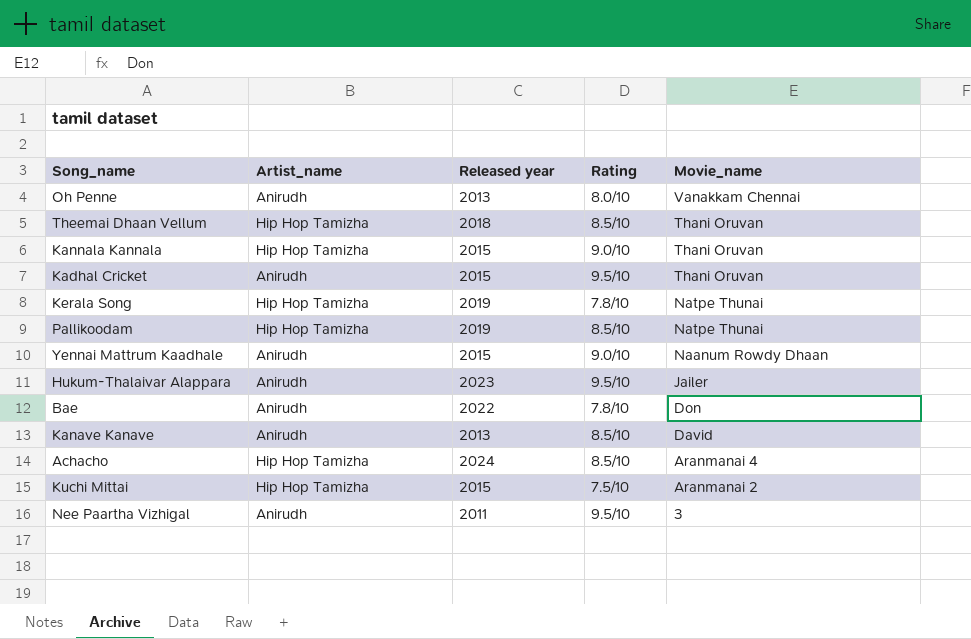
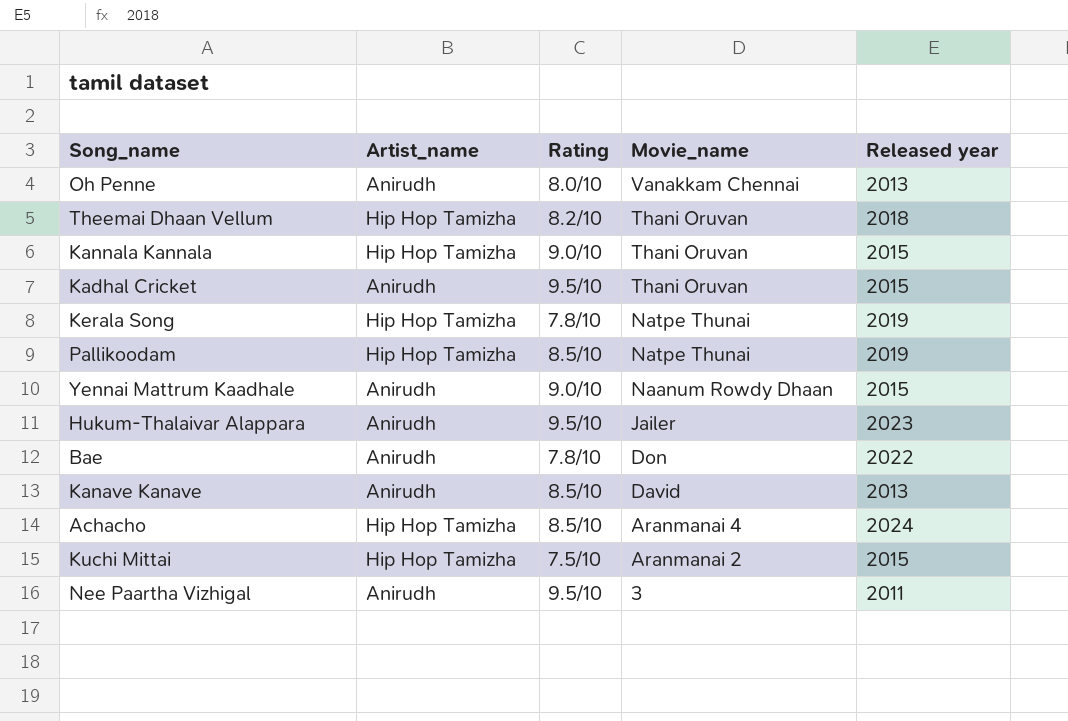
column Released year | position: 3 -> 5
Theemai Dhaan Vellum | Rating: 8.5/10 -> 8.2/10

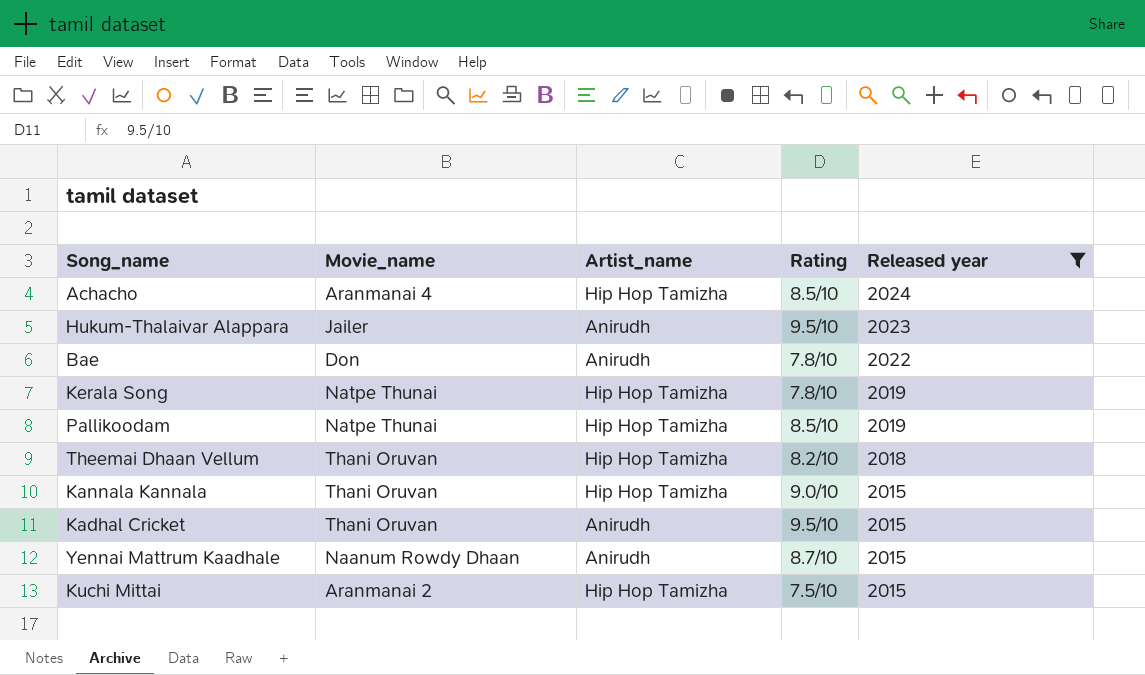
filter: none -> Released year >= 2015
row order: Movie_name descending -> Released year descending
column Movie_name | position: 4 -> 2
Yennai Mattrum Kaadhale | Rating: 9.0/10 -> 8.7/10

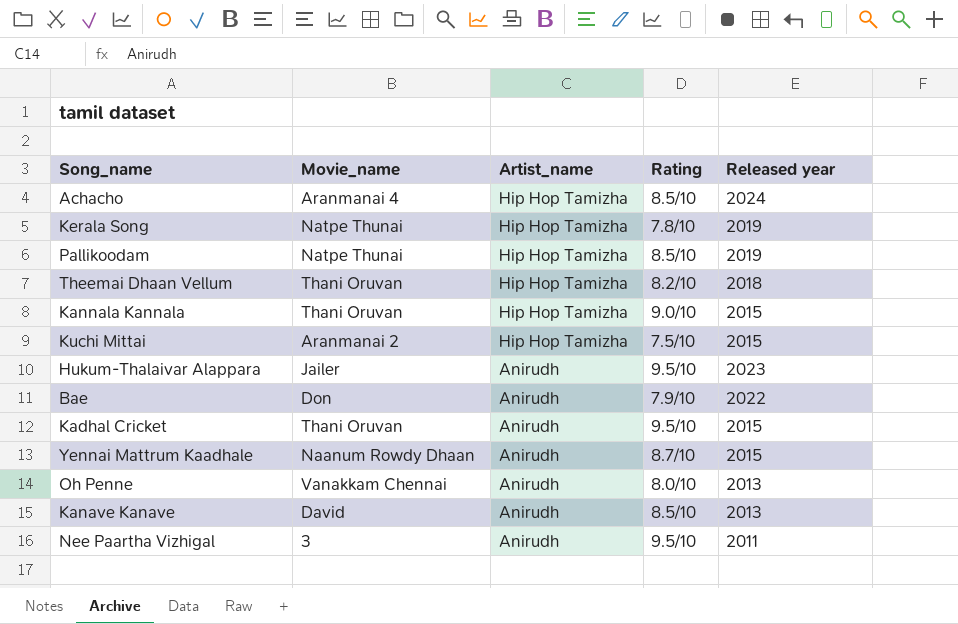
filter: Released year >= 2015 -> none
row order: Released year descending -> Artist_name descending
Bae | Rating: 7.8/10 -> 7.9/10

